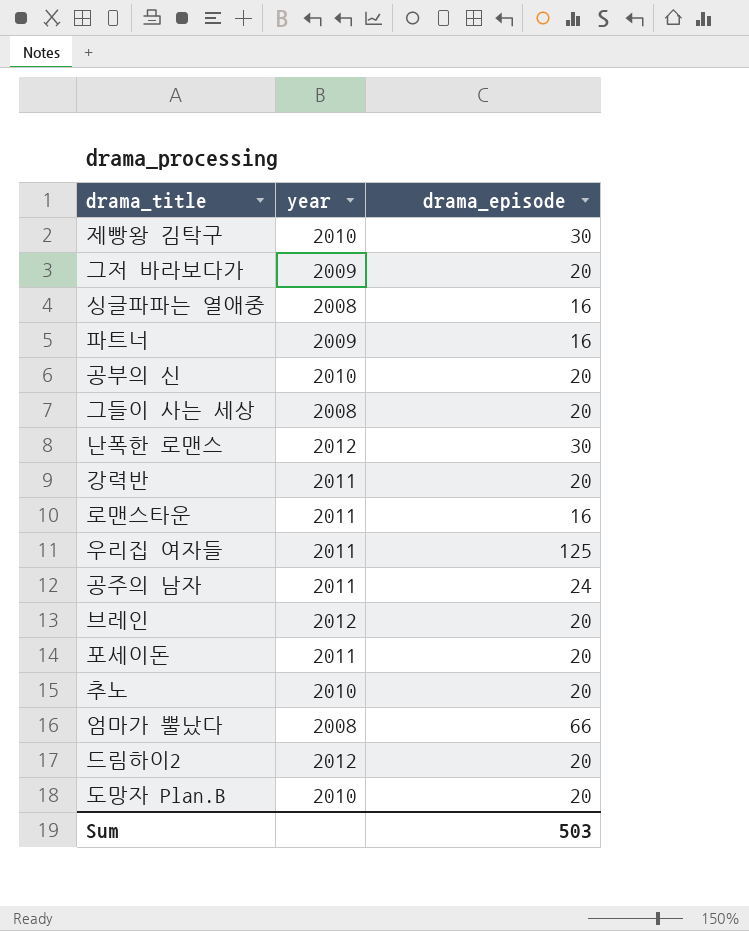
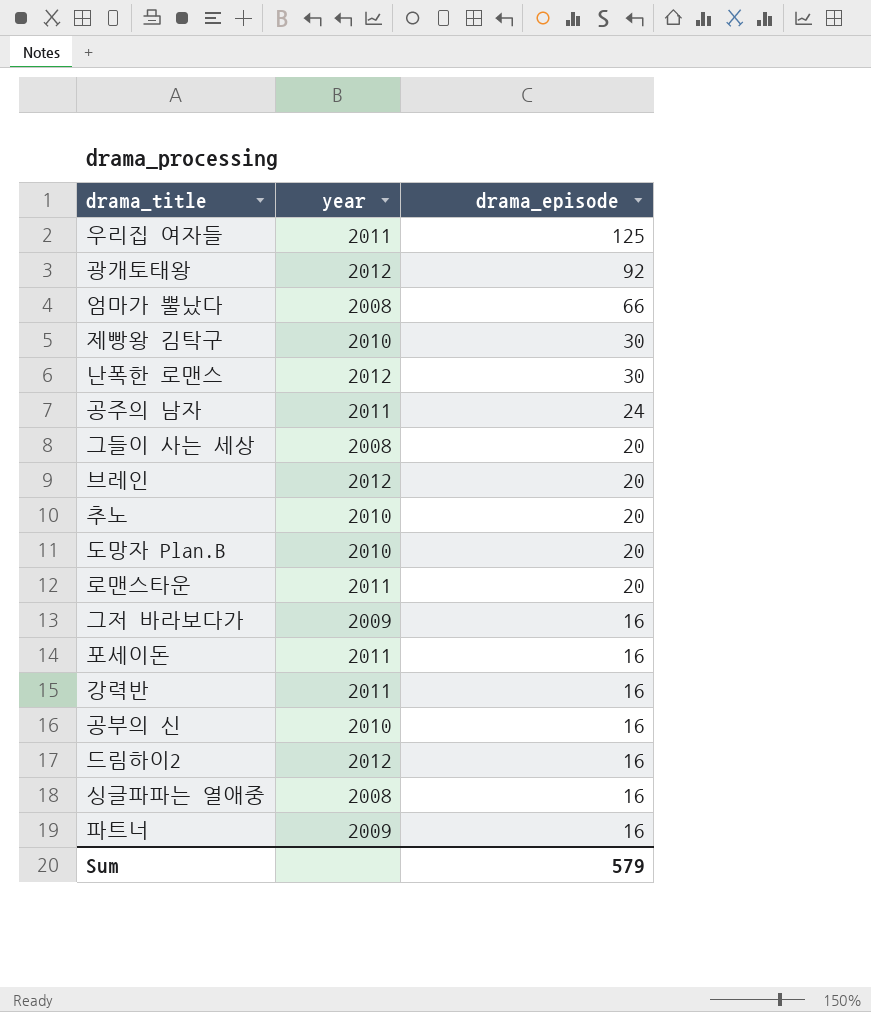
row order: none -> drama_episode descending
row 광개토태왕: none -> 2012 | 92
로맨스타운 | drama_episode: 16 -> 20
그저 바라보다가 | drama_episode: 20 -> 16
포세이돈 | drama_episode: 20 -> 16
강력반 | drama_episode: 20 -> 16
공부의 신 | drama_episode: 20 -> 16
드림하이2 | drama_episode: 20 -> 16
Sum | drama_episode: 503 -> 579

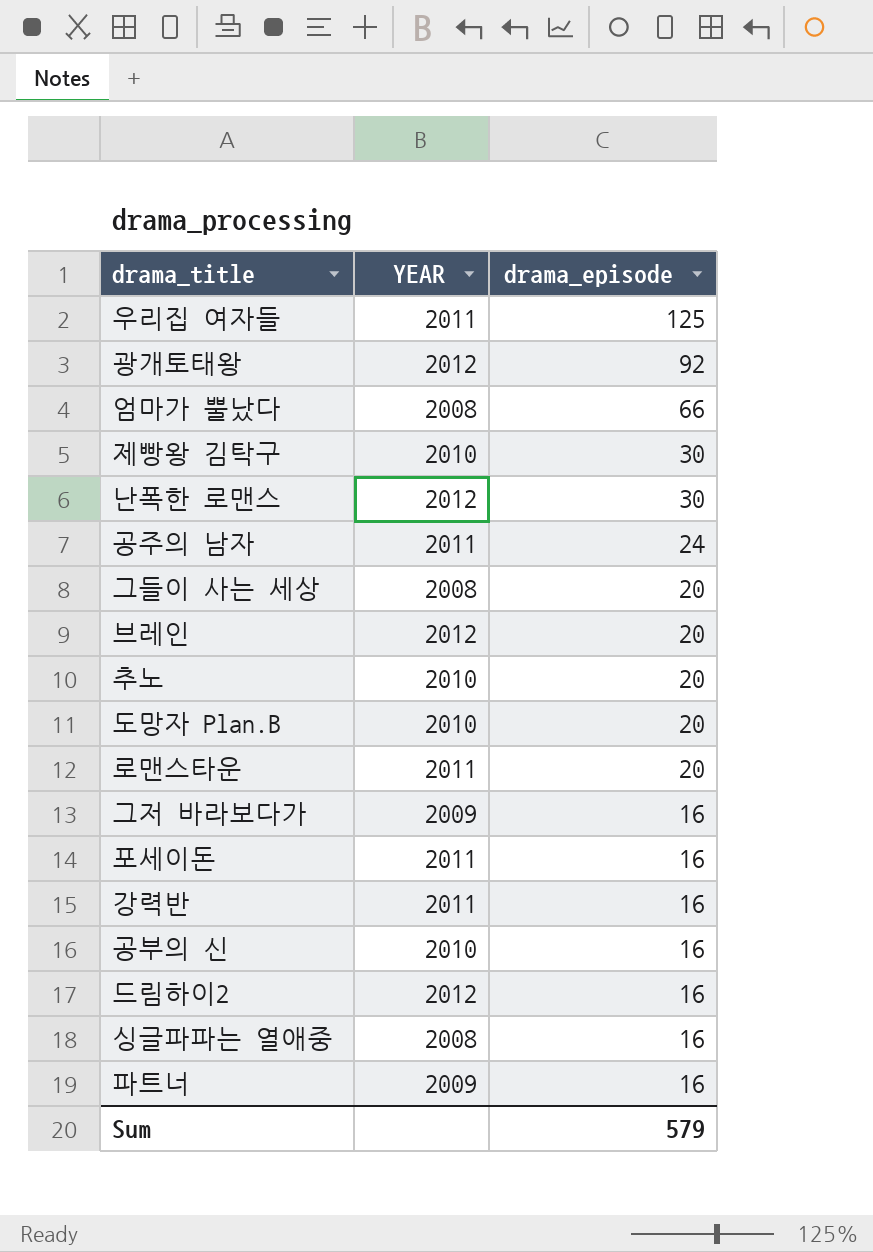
column name: year -> YEAR

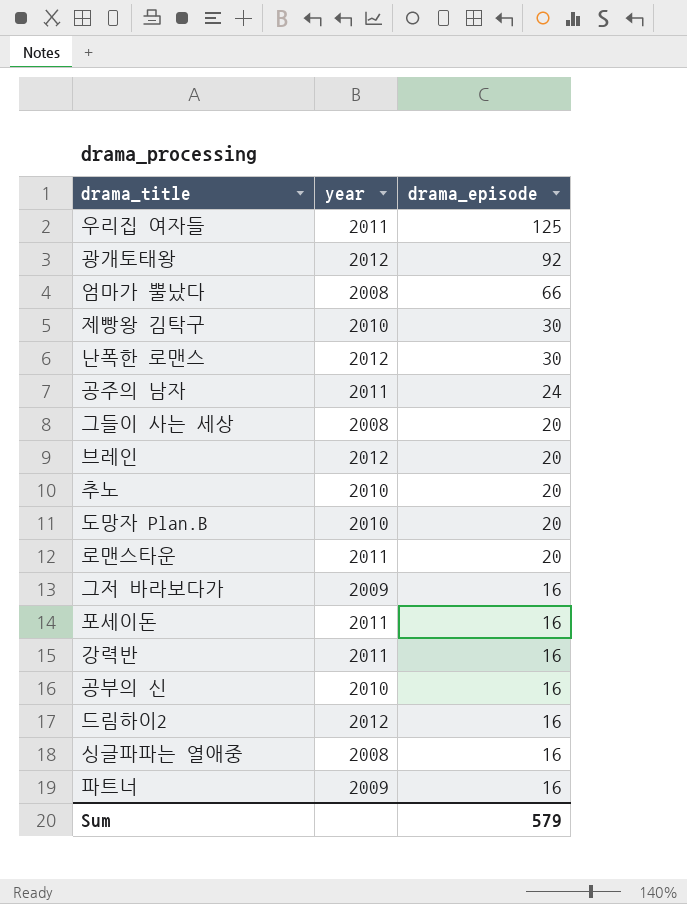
column name: YEAR -> year

